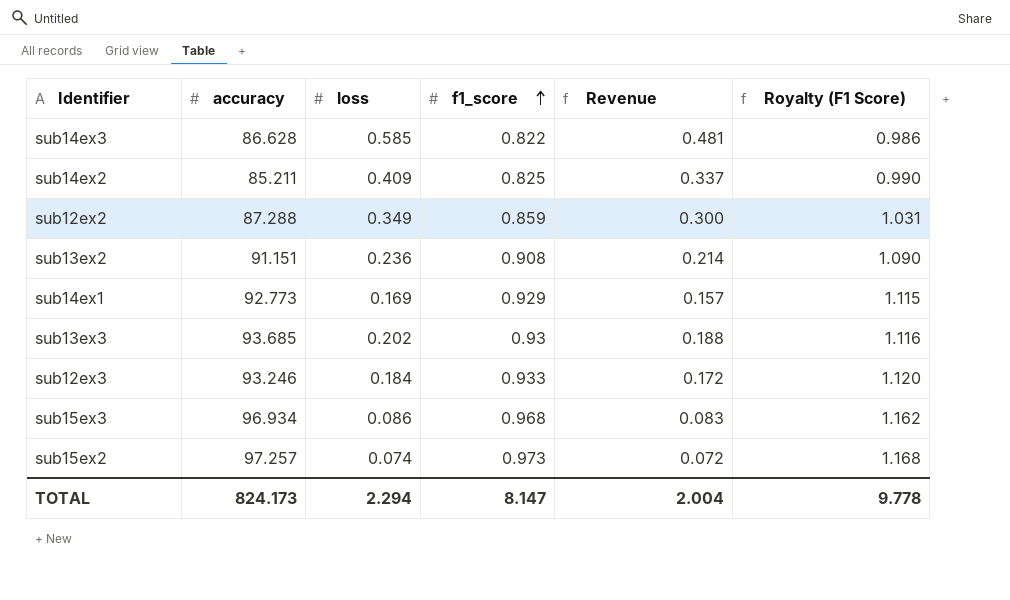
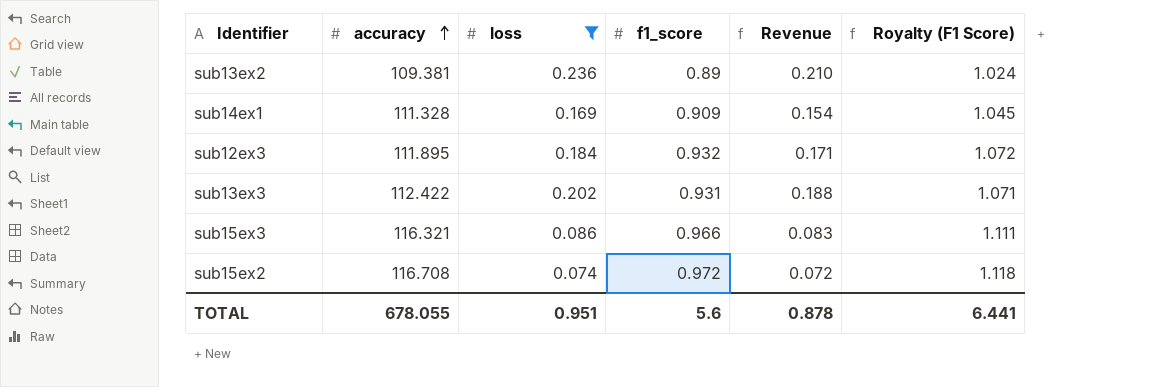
filter: none -> loss <= 0.236
row order: f1_score ascending -> accuracy ascending
column Royalty (F1 Score) | formula: [f1_score] * 1.2 -> [f1_score] * 1.15
sub13ex2 | accuracy: 91.151 -> 109.381
sub13ex2 | f1_score: 0.908 -> 0.89
sub13ex2 | Revenue: 0.214 -> 0.210
sub14ex1 | accuracy: 92.773 -> 111.328
sub14ex1 | f1_score: 0.929 -> 0.909
sub14ex1 | Revenue: 0.157 -> 0.154
sub12ex3 | accuracy: 93.246 -> 111.895
sub12ex3 | f1_score: 0.933 -> 0.932
sub12ex3 | Revenue: 0.172 -> 0.171
sub13ex3 | accuracy: 93.685 -> 112.422
sub13ex3 | f1_score: 0.93 -> 0.931
sub15ex3 | accuracy: 96.934 -> 116.321
sub15ex3 | f1_score: 0.968 -> 0.966
sub15ex2 | accuracy: 97.257 -> 116.708
sub15ex2 | f1_score: 0.973 -> 0.972
TOTAL | accuracy: 824.173 -> 678.055
TOTAL | loss: 2.294 -> 0.951
TOTAL | f1_score: 8.147 -> 5.6
TOTAL | Revenue: 2.004 -> 0.878
TOTAL | Royalty (F1 Score): 9.778 -> 6.441

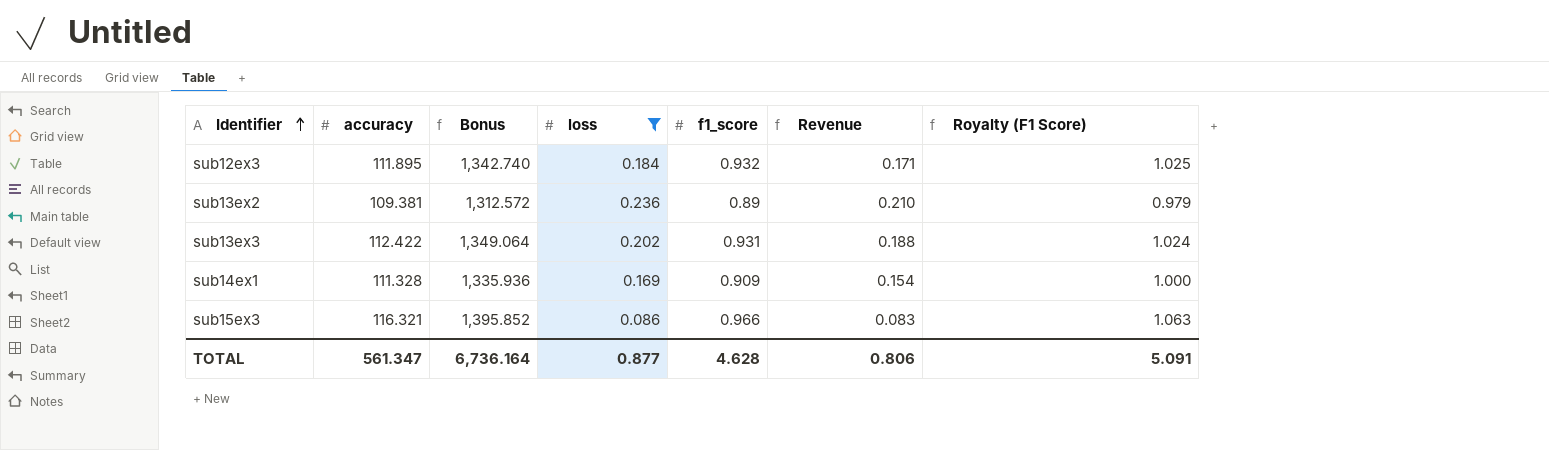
row order: accuracy ascending -> Identifier ascending
column Bonus | formula: none -> [accuracy] * 12
column Royalty (F1 Score) | formula: [f1_score] * 1.15 -> [f1_score] * 1.1
row sub15ex2: 116.708 | 0.074 | 0.972 | 0.072 | 1.118 -> none
TOTAL | accuracy: 678.055 -> 561.347
TOTAL | loss: 0.951 -> 0.877
TOTAL | f1_score: 5.6 -> 4.628
TOTAL | Revenue: 0.878 -> 0.806
TOTAL | Royalty (F1 Score): 6.441 -> 5.091

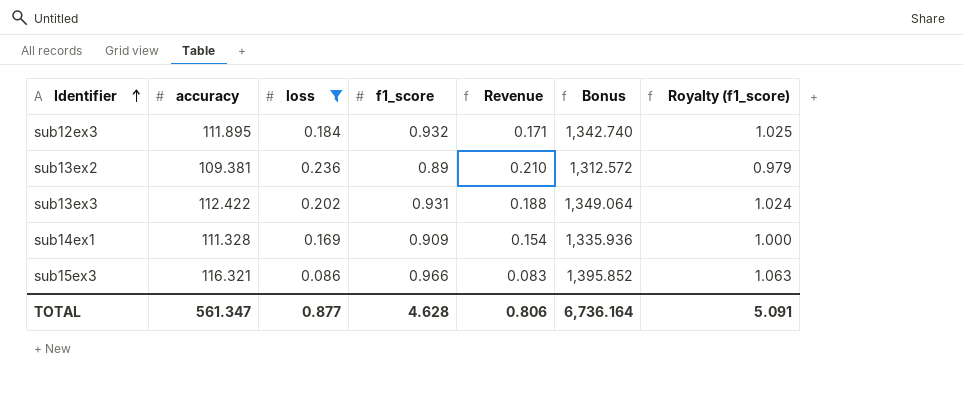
column Bonus | position: 3 -> 6
column name: Royalty (F1 Score) -> Royalty (f1_score)

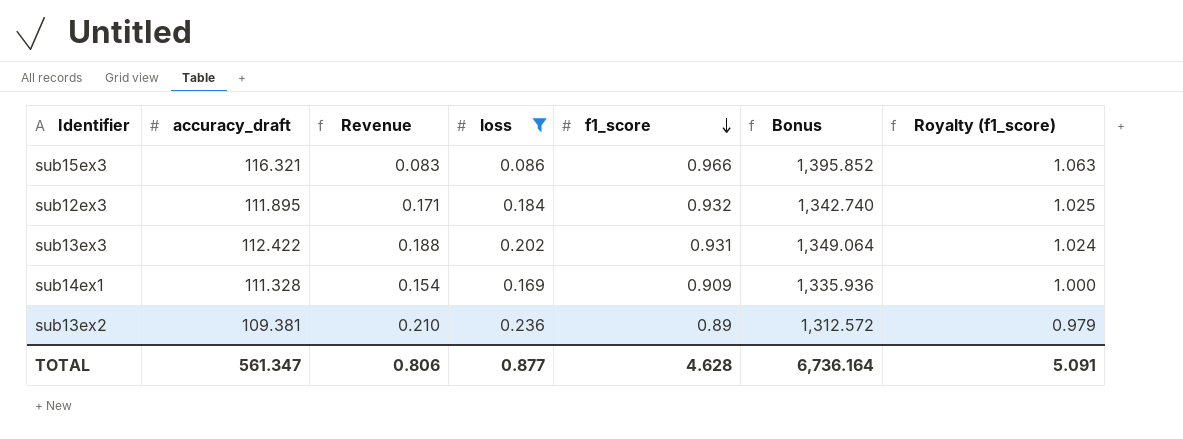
row order: Identifier ascending -> f1_score descending
column name: accuracy -> accuracy_draft
column Revenue | position: 5 -> 3

